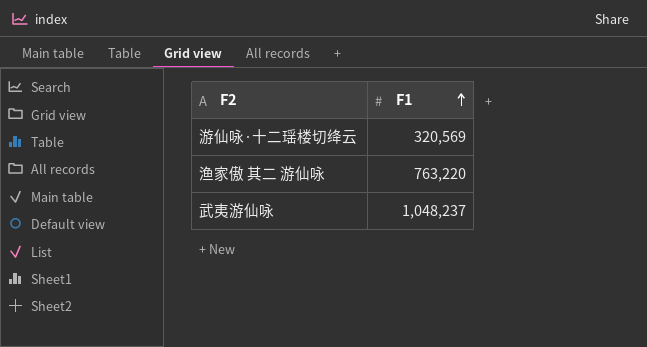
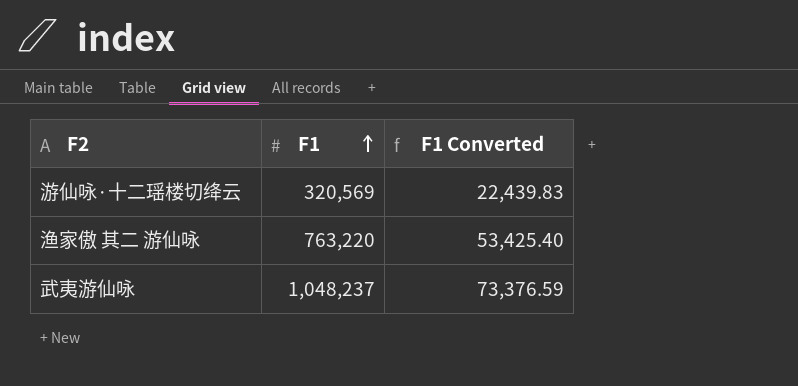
column F1 Converted | formula: none -> [F1] * 0.07

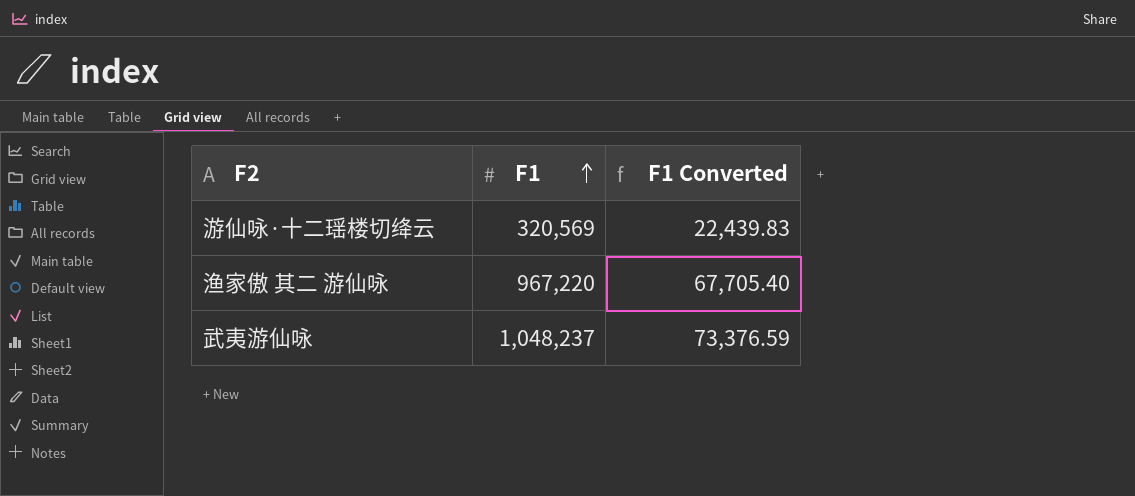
渔家傲 其二 游仙咏 | F1: 763,220 -> 967,220
渔家傲 其二 游仙咏 | F1 Converted: 53,425.40 -> 67,705.40

